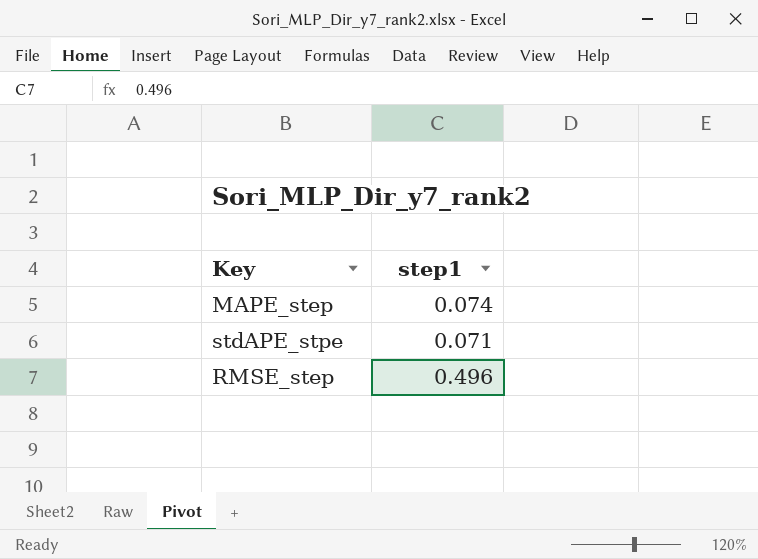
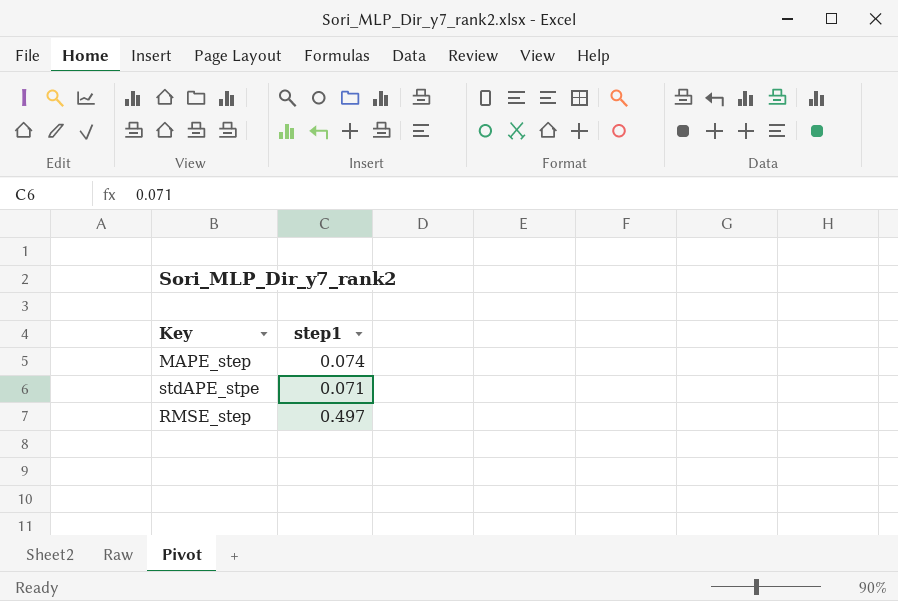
RMSE_step | step1: 0.496 -> 0.497

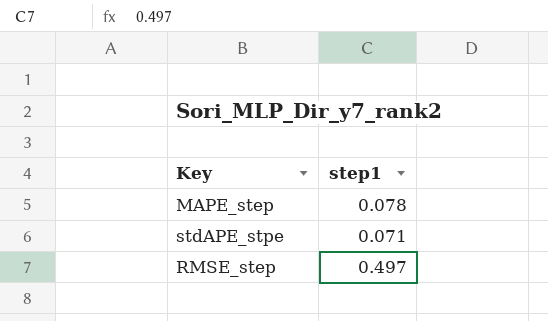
MAPE_step | step1: 0.074 -> 0.078

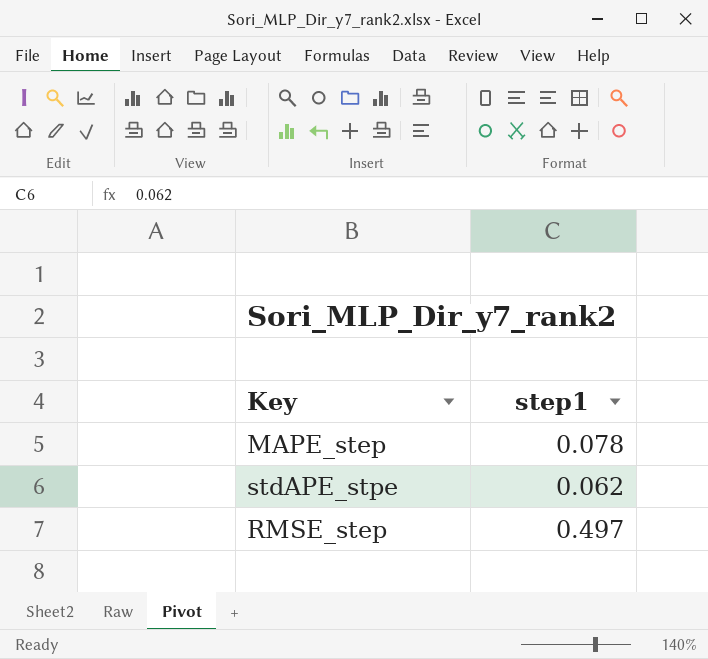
stdAPE_stpe | step1: 0.071 -> 0.062

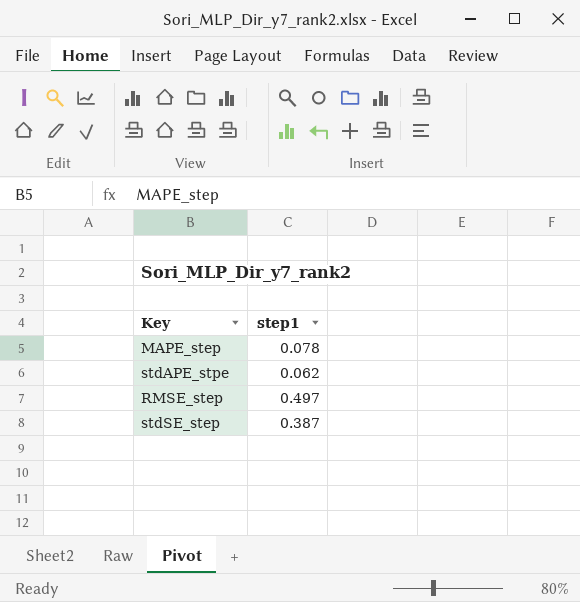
row stdSE_step: none -> 0.387

